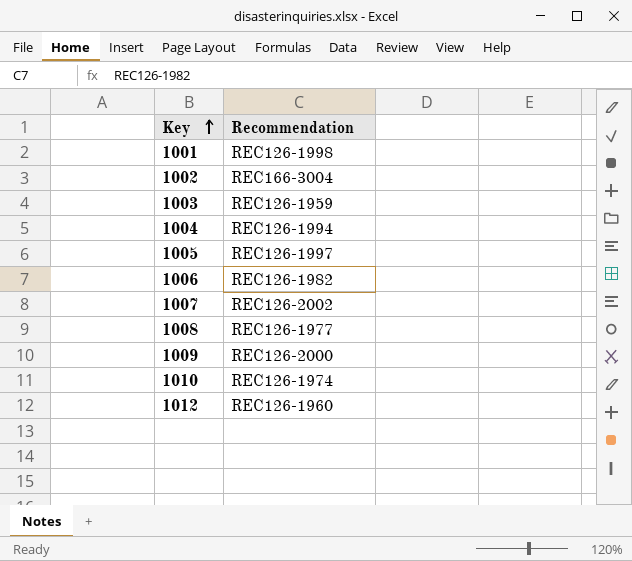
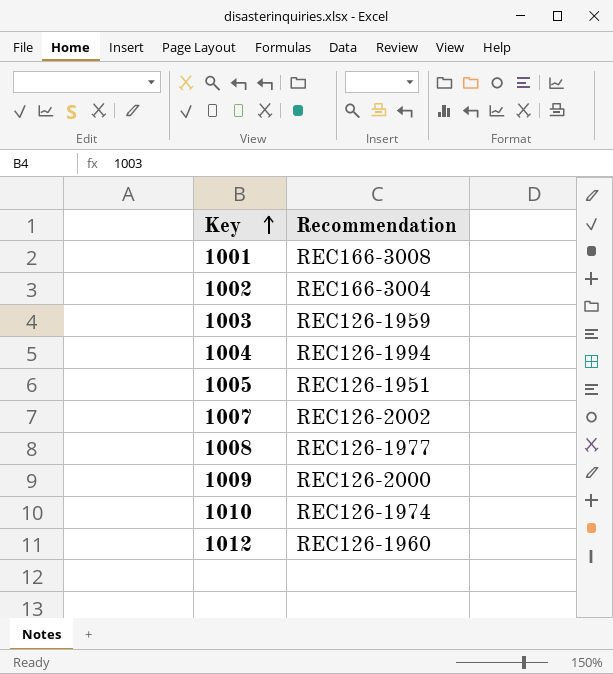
row 1006: REC126-1982 -> none
1001 | Recommendation: REC126-1998 -> REC166-3008
1005 | Recommendation: REC126-1997 -> REC126-1951

